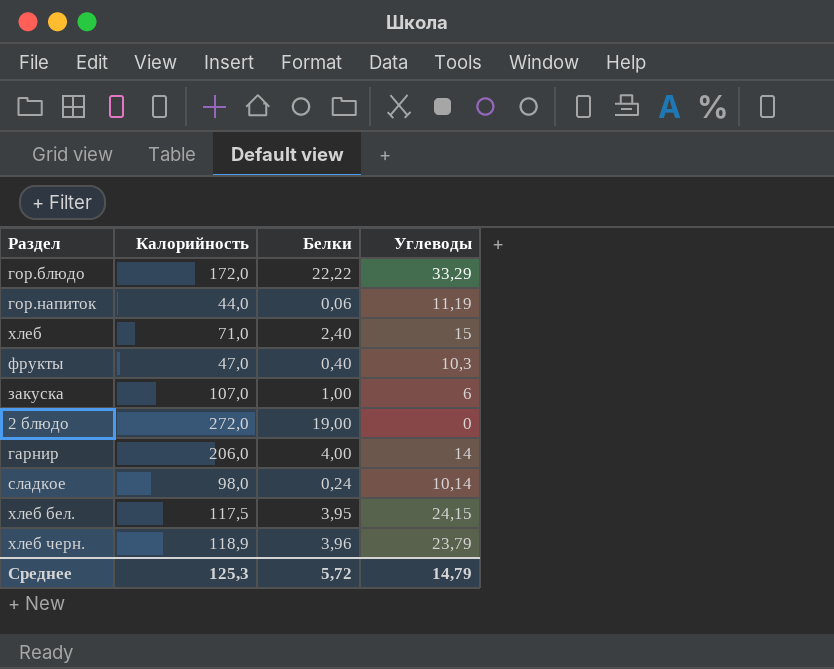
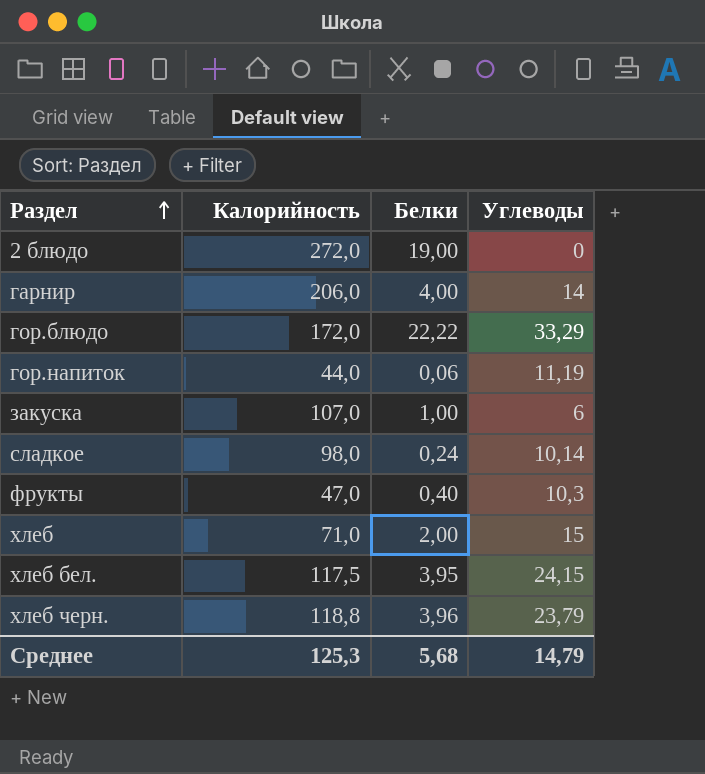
row order: none -> Раздел ascending
хлеб | Белки: 2,40 -> 2,00
хлеб черн. | Калорийность: 118,9 -> 118,8
Среднее | Белки: 5,72 -> 5,68

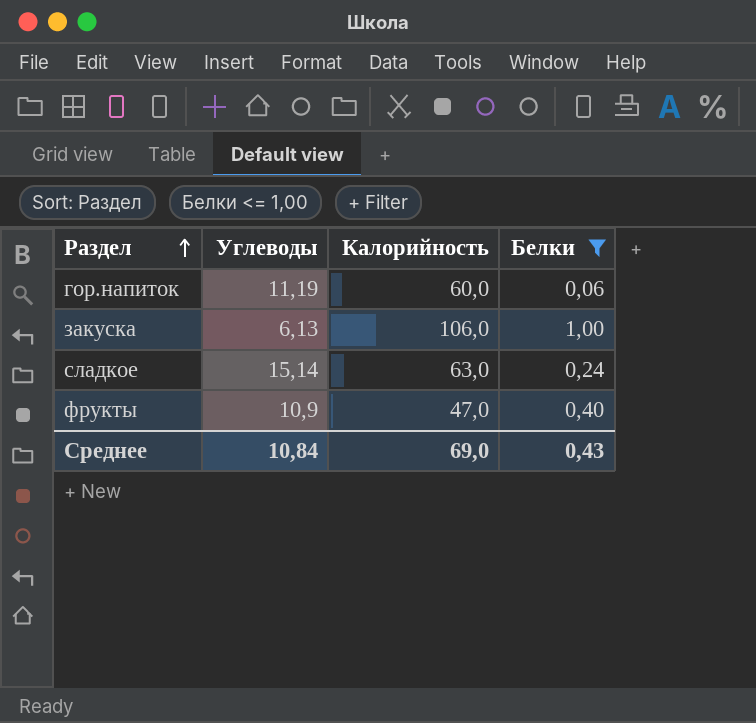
filter: none -> Белки <= 1,00
column Углеводы | position: 4 -> 2
гор.напиток | Калорийность: 44,0 -> 60,0
закуска | Углеводы: 6 -> 6,13
закуска | Калорийность: 107,0 -> 106,0
сладкое | Углеводы: 10,14 -> 15,14
сладкое | Калорийность: 98,0 -> 63,0
фрукты | Углеводы: 10,3 -> 10,9
Среднее | Углеводы: 14,79 -> 10,84
Среднее | Калорийность: 125,3 -> 69,0
Среднее | Белки: 5,68 -> 0,43

